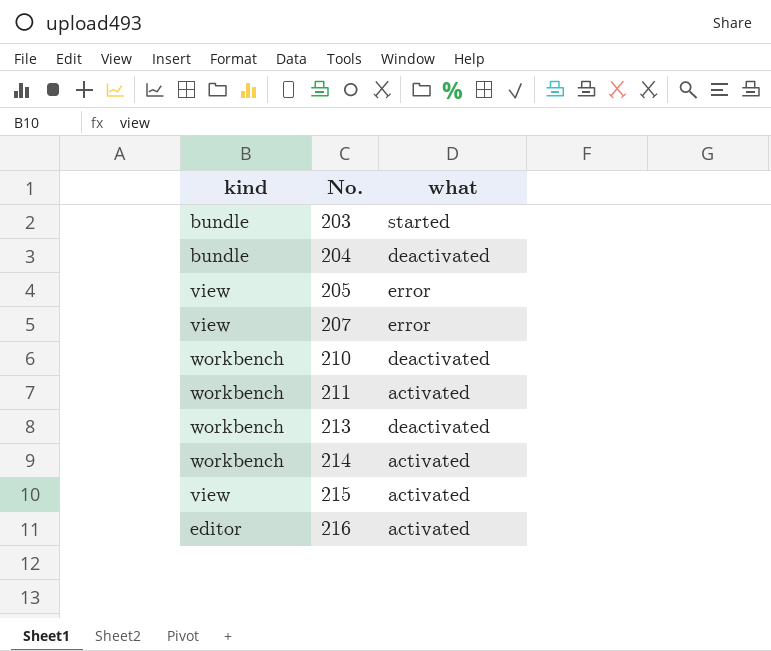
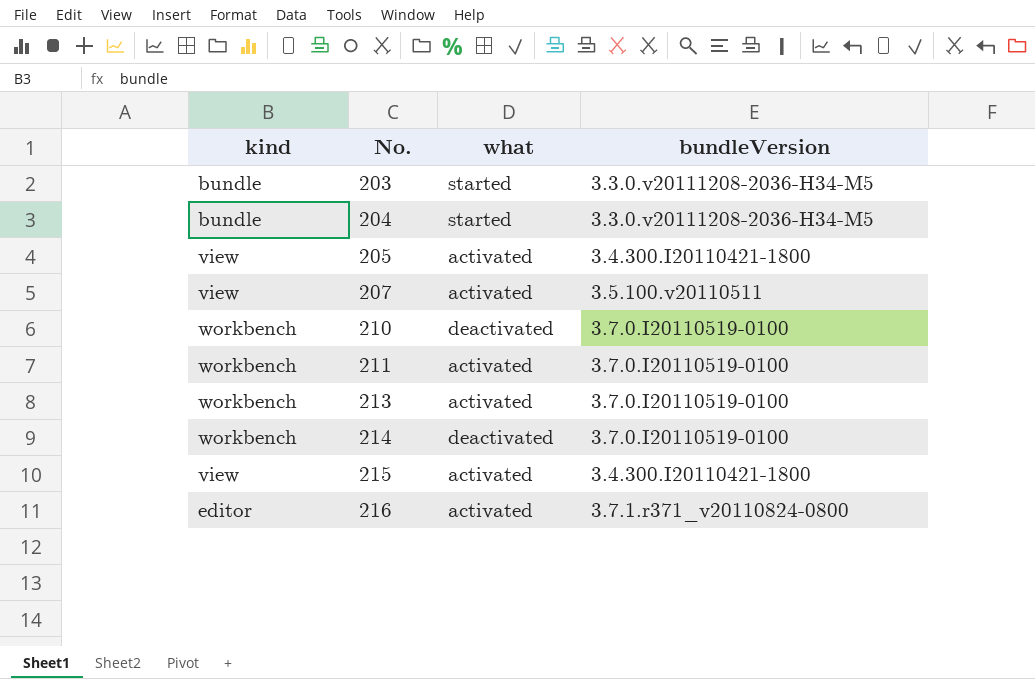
column bundleVersion | position: none -> 4
204 | what: deactivated -> started
205 | what: error -> activated
207 | what: error -> activated
213 | what: deactivated -> activated
214 | what: activated -> deactivated

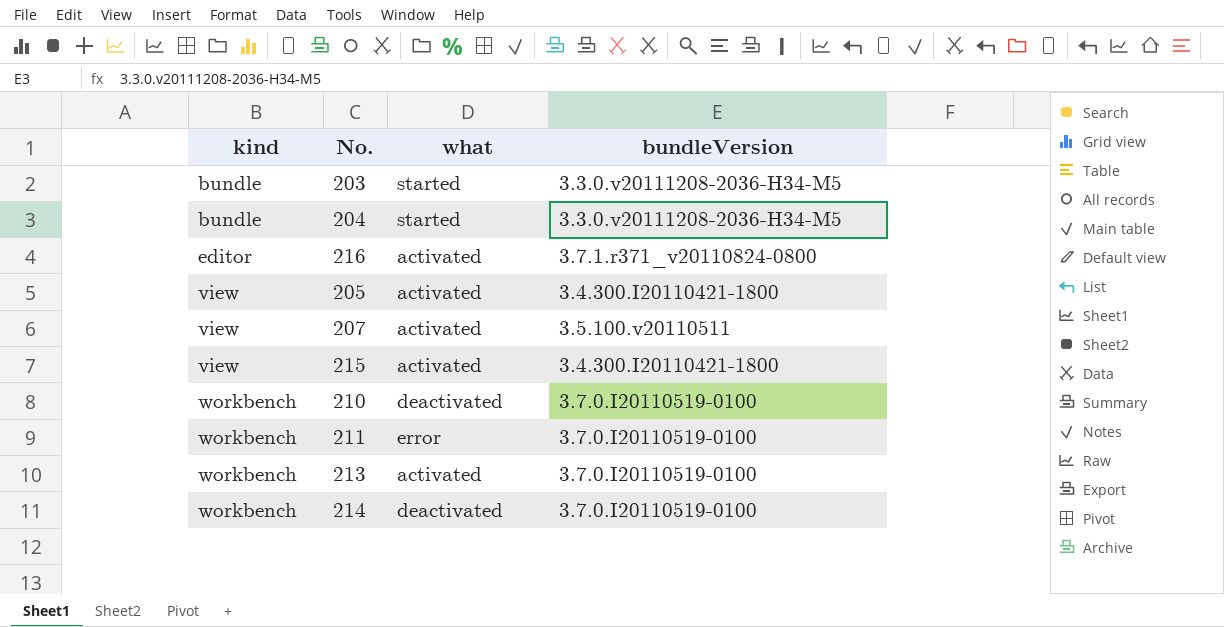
row order: No. ascending -> kind ascending
211 | what: activated -> error

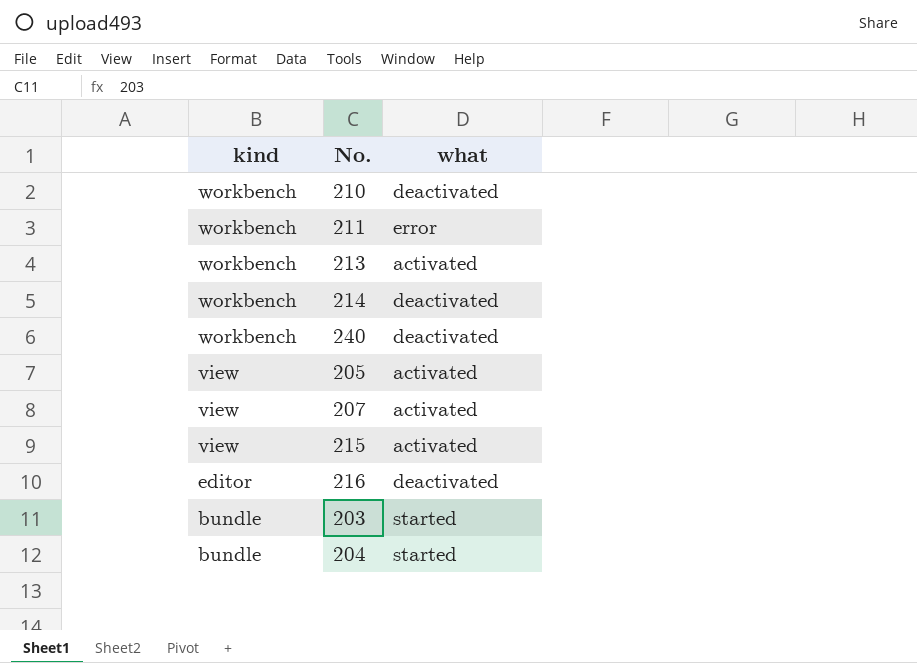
row order: kind ascending -> kind descending
column bundleVersion | position: 4 -> none
row 240: none -> workbench | deactivated
216 | what: activated -> deactivated

